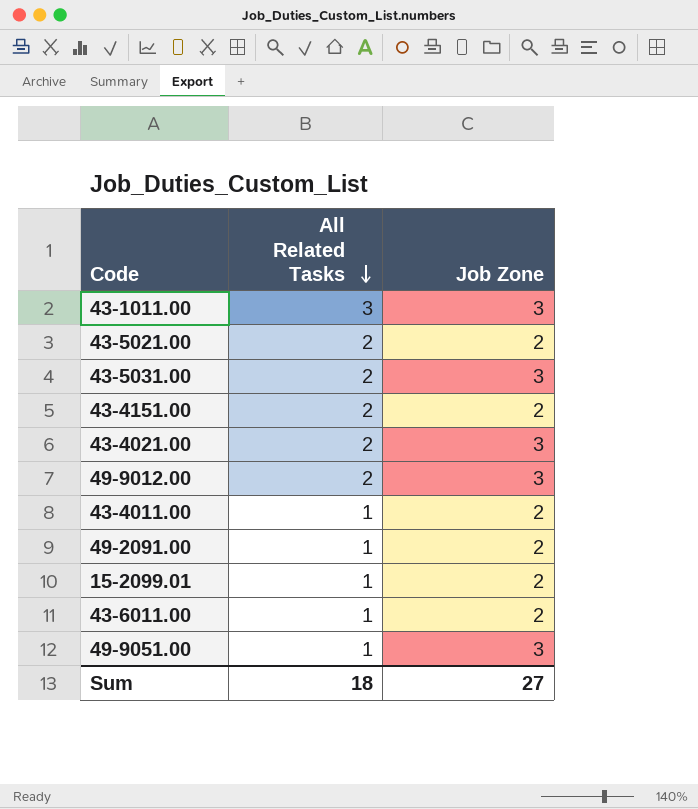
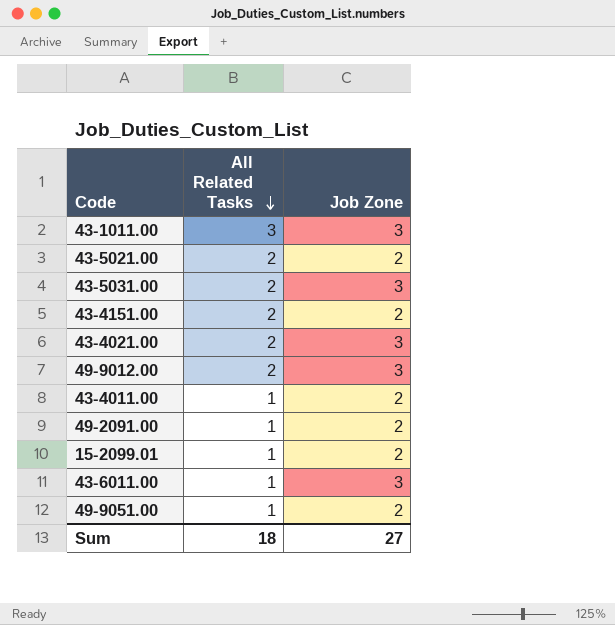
43-6011.00 | Job Zone: 2 -> 3
49-9051.00 | Job Zone: 3 -> 2

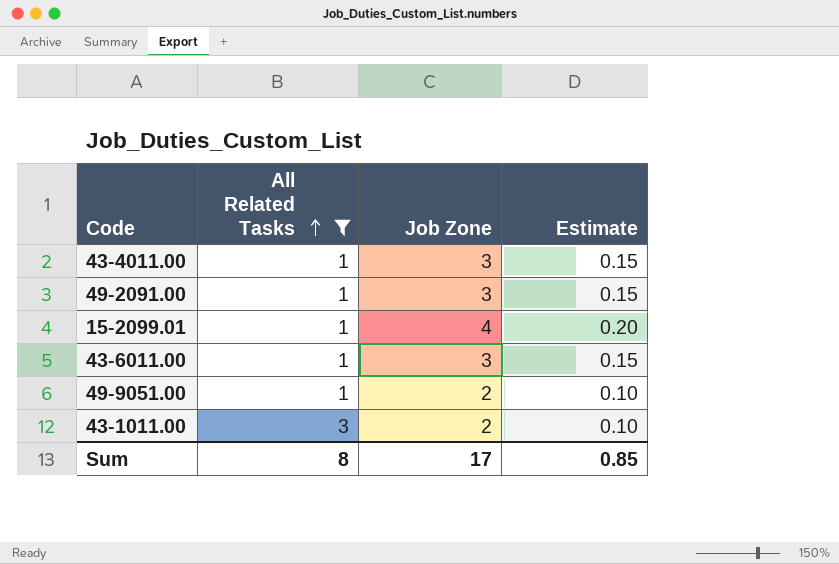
filter: none -> All Related Tasks != 2
row order: All Related Tasks descending -> All Related Tasks ascending
column Estimate | formula: none -> [Job Zone] * 0.05
43-4011.00 | Job Zone: 2 -> 3
49-2091.00 | Job Zone: 2 -> 3
15-2099.01 | Job Zone: 2 -> 4
43-1011.00 | Job Zone: 3 -> 2
Sum | All Related Tasks: 18 -> 8
Sum | Job Zone: 27 -> 17

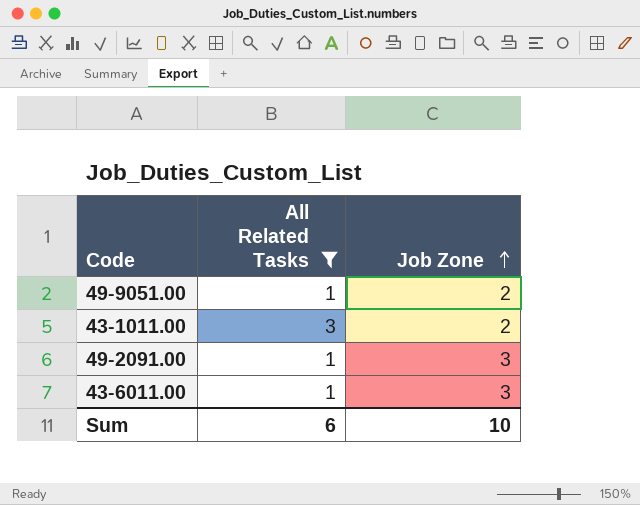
row order: All Related Tasks ascending -> Job Zone ascending
column Estimate | formula: [Job Zone] * 0.05 -> none
row 43-4011.00: 1 | 3 | 0.15 -> none
row 15-2099.01: 1 | 4 | 0.20 -> none
Sum | All Related Tasks: 8 -> 6
Sum | Job Zone: 17 -> 10

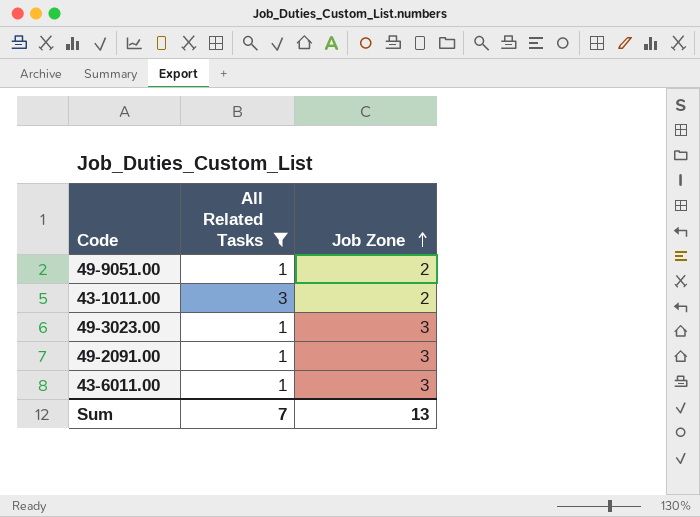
row 49-3023.00: none -> 1 | 3
Sum | All Related Tasks: 6 -> 7
Sum | Job Zone: 10 -> 13

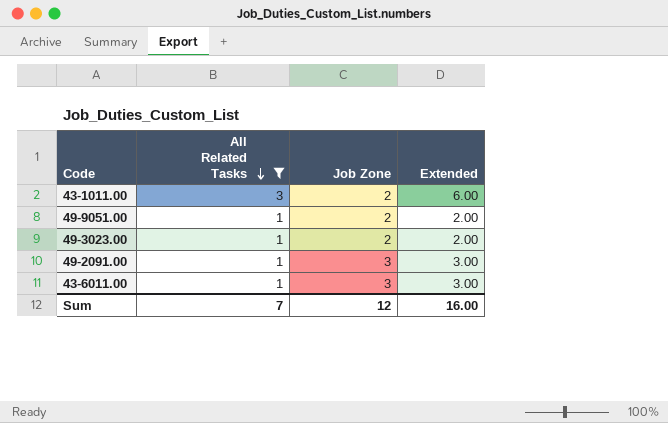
row order: Job Zone ascending -> All Related Tasks descending
column Extended | formula: none -> [All Related Tasks] * [Job Zone]
49-3023.00 | Job Zone: 3 -> 2
Sum | Job Zone: 13 -> 12

